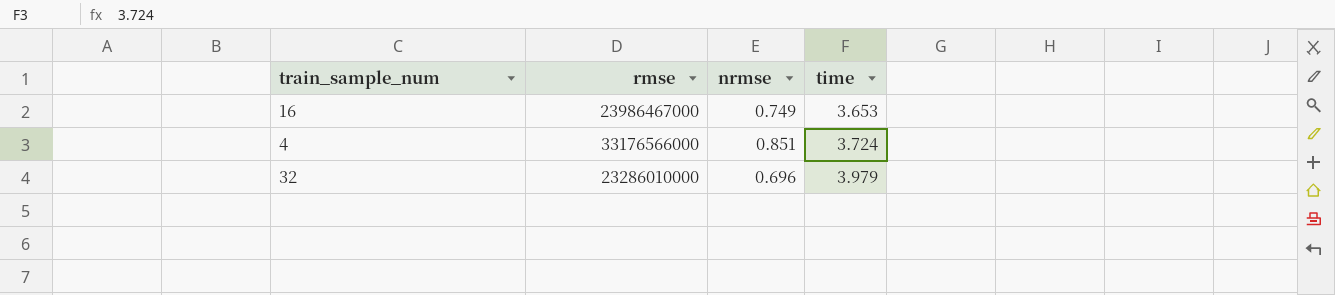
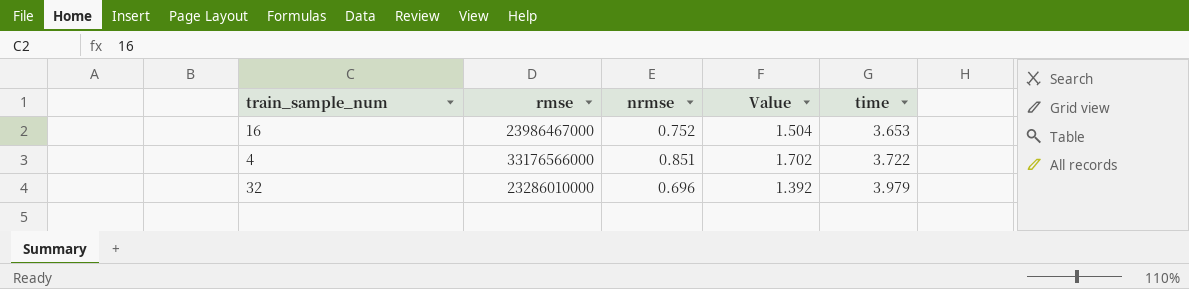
column Value | formula: none -> [nrmse] * 2
16 | nrmse: 0.749 -> 0.752
4 | time: 3.724 -> 3.722

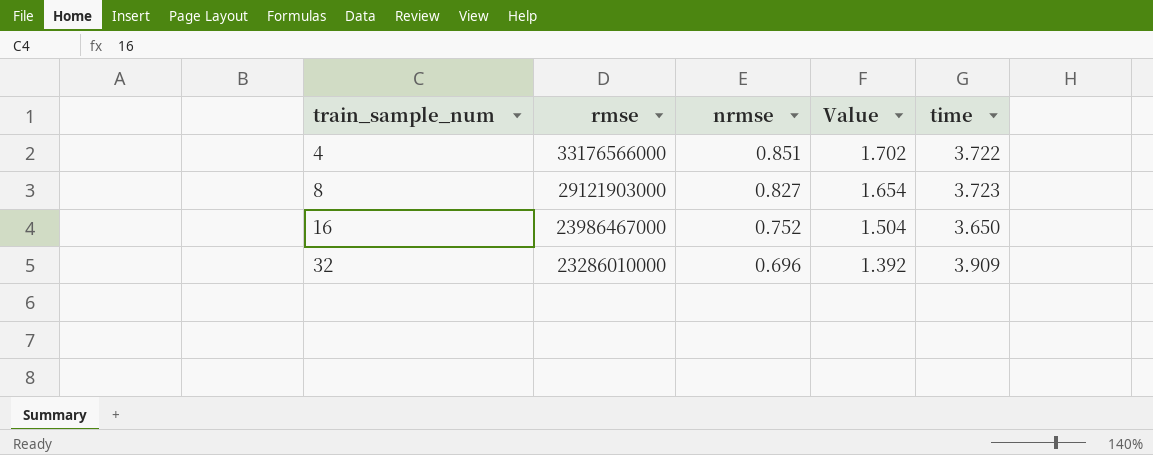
row order: time ascending -> train_sample_num ascending
row 8: none -> 29121903000 | 0.827 | 1.654 | 3.723
16 | time: 3.653 -> 3.650
32 | time: 3.979 -> 3.909

